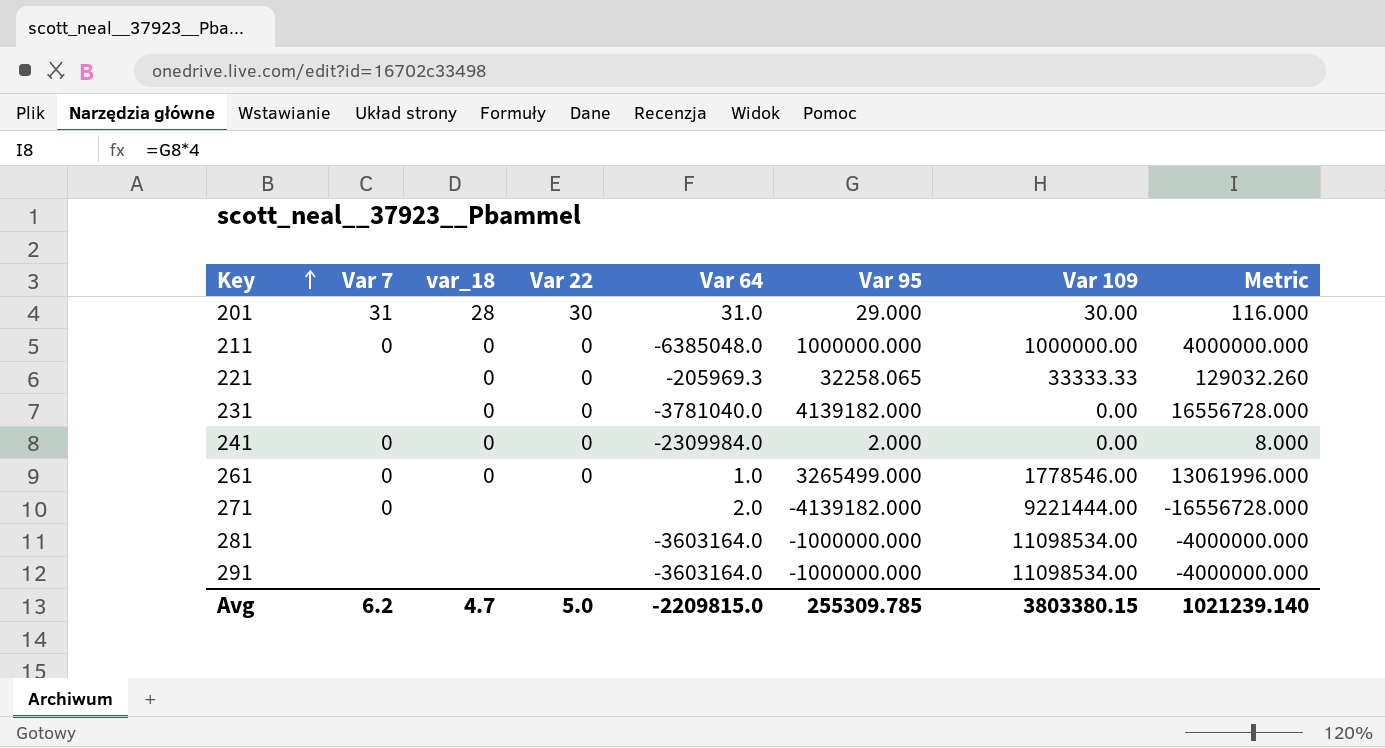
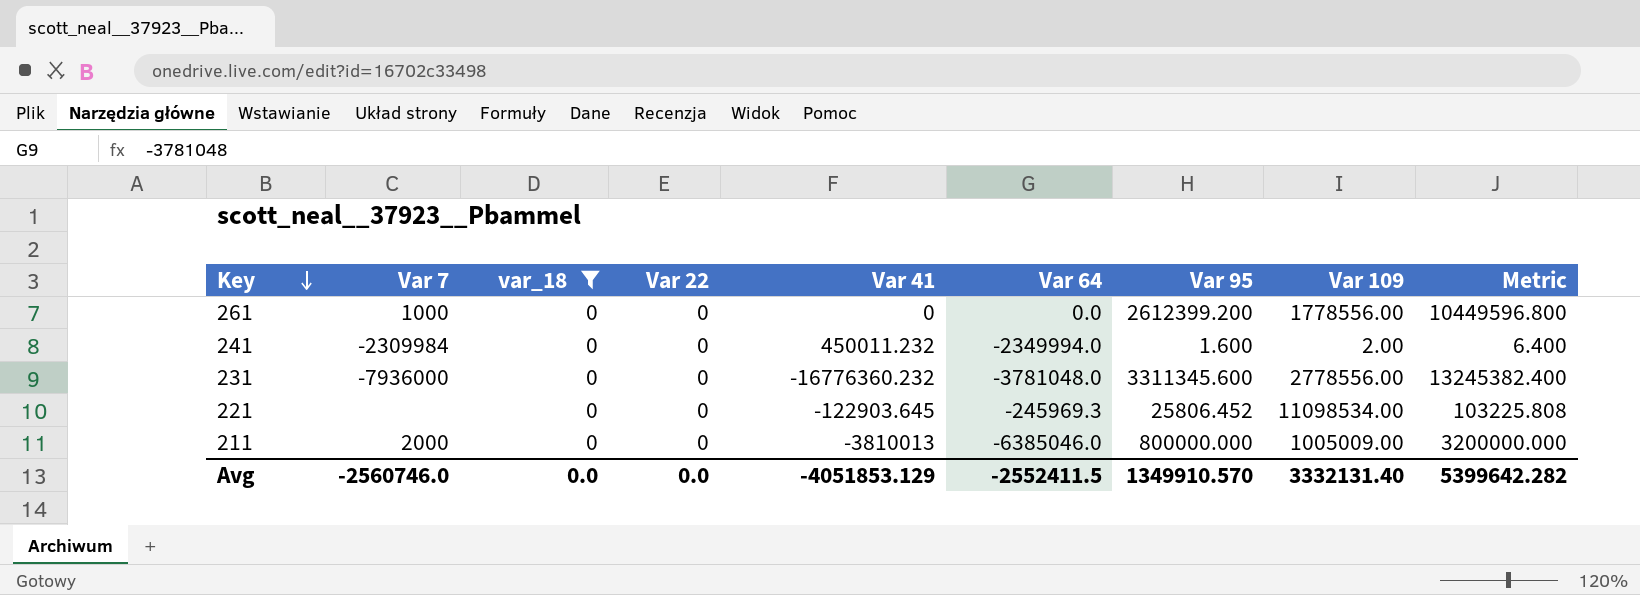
filter: none -> var_18 = 0
row order: Key ascending -> Key descending
column Var 41 | position: none -> 5
261 | Var 7: 0 -> 1000
261 | Var 64: 1.0 -> 0.0
261 | Var 95: 3265499.000 -> 2612399.200
261 | Var 109: 1778546.00 -> 1778556.00
261 | Metric: 13061996.000 -> 10449596.800
241 | Var 7: 0 -> -2309984
241 | Var 64: -2309984.0 -> -2349994.0
241 | Var 95: 2.000 -> 1.600
241 | Var 109: 0.00 -> 2.00
241 | Metric: 8.000 -> 6.400
231 | Var 7: none -> -7936000
231 | Var 64: -3781040.0 -> -3781048.0
231 | Var 95: 4139182.000 -> 3311345.600
231 | Var 109: 0.00 -> 2778556.00
231 | Metric: 16556728.000 -> 13245382.400
221 | Var 64: -205969.3 -> -245969.3
221 | Var 95: 32258.065 -> 25806.452
221 | Var 109: 33333.33 -> 11098534.00
221 | Metric: 129032.260 -> 103225.808
211 | Var 7: 0 -> 2000
211 | Var 64: -6385048.0 -> -6385046.0
211 | Var 95: 1000000.000 -> 800000.000
211 | Var 109: 1000000.00 -> 1005009.00
211 | Metric: 4000000.000 -> 3200000.000
Avg | Var 7: 6.2 -> -2560746.0
Avg | var_18: 4.7 -> 0.0
Avg | Var 22: 5.0 -> 0.0
Avg | Var 64: -2209815.0 -> -2552411.5
Avg | Var 95: 255309.785 -> 1349910.570
Avg | Var 109: 3803380.15 -> 3332131.40
Avg | Metric: 1021239.140 -> 5399642.282

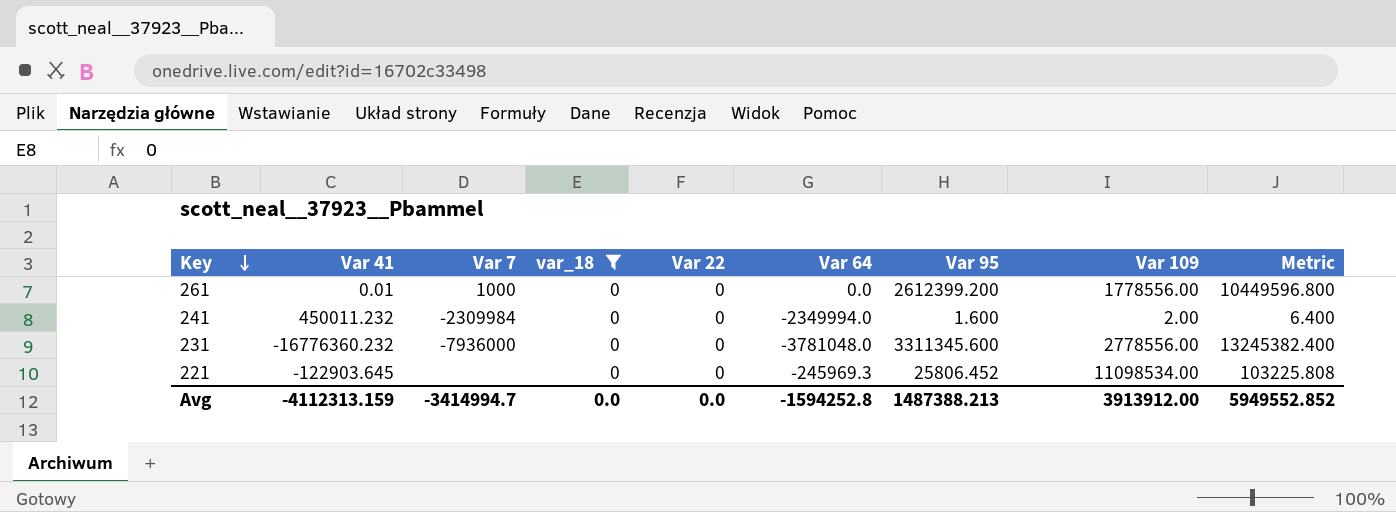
column Var 41 | position: 5 -> 2
row 211: 2000 | 0 | 0 | -3810013 | -6385046.0 | 800000.000 | 1005009.00 | 3200000.000 -> none
261 | Var 41: 0 -> 0.01
Avg | Var 41: -4051853.129 -> -4112313.159
Avg | Var 7: -2560746.0 -> -3414994.7
Avg | Var 64: -2552411.5 -> -1594252.8
Avg | Var 95: 1349910.570 -> 1487388.213
Avg | Var 109: 3332131.40 -> 3913912.00
Avg | Metric: 5399642.282 -> 5949552.852

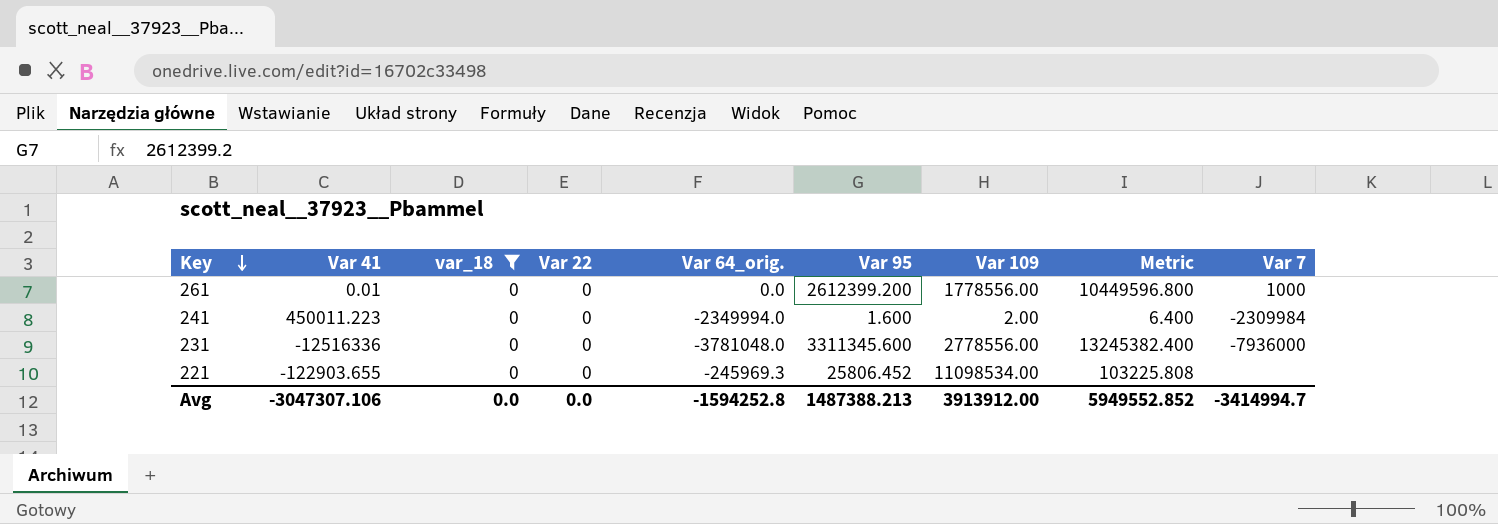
column name: Var 64 -> Var 64_orig.
column Var 7 | position: 3 -> 9
241 | Var 41: 450011.232 -> 450011.223
231 | Var 41: -16776360.232 -> -12516336
221 | Var 41: -122903.645 -> -122903.655
Avg | Var 41: -4112313.159 -> -3047307.106

